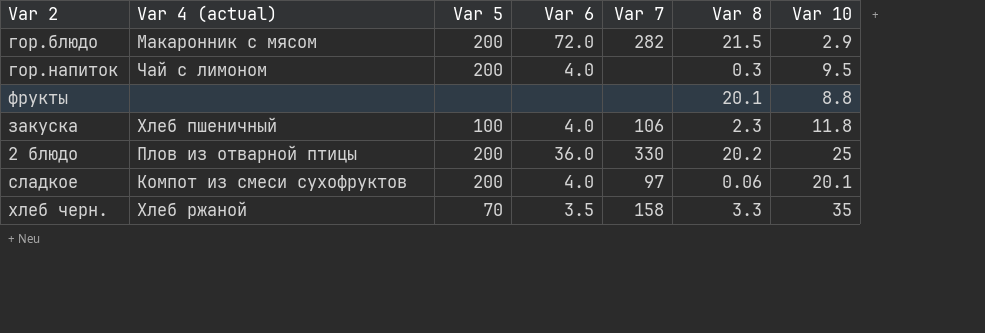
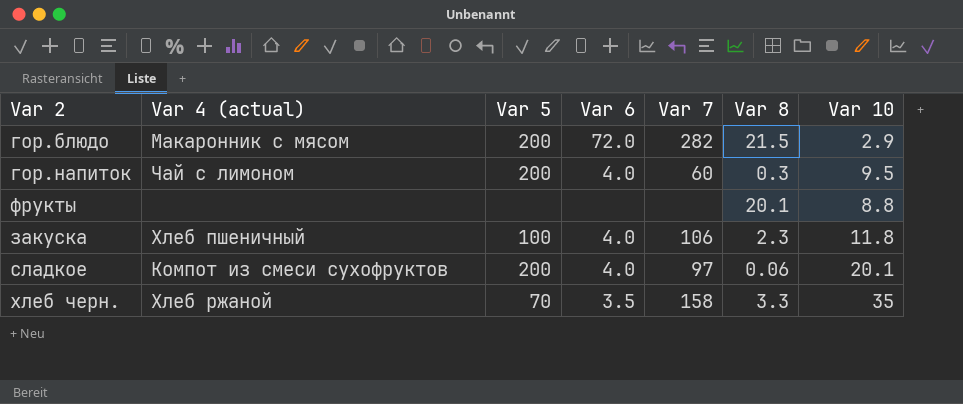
row 2 блюдо: Плов из отварной птицы | 200 | 36.0 | 330 | 20.2 | 25 -> none
гор.напиток | Var 7: none -> 60

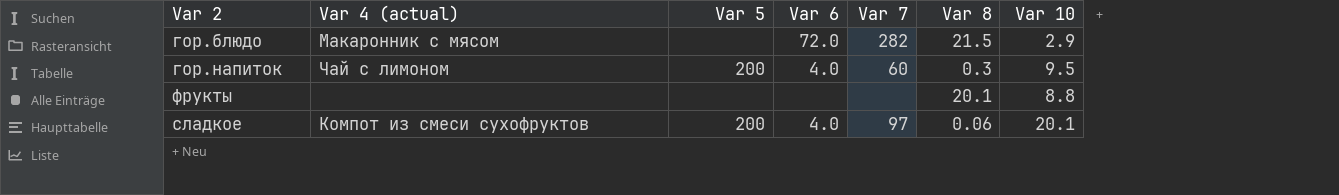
row закуска: Хлеб пшеничный | 100 | 4.0 | 106 | 2.3 | 11.8 -> none
row хлеб черн.: Хлеб ржаной | 70 | 3.5 | 158 | 3.3 | 35 -> none
гор.блюдо | Var 5: 200 -> none

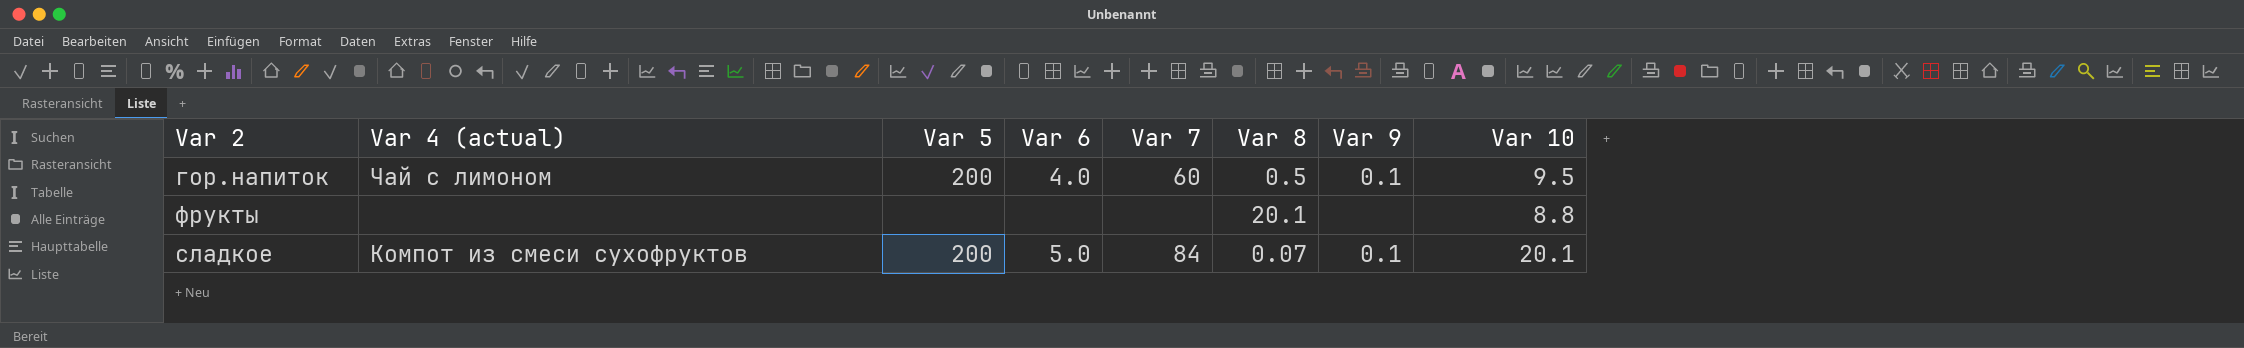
column Var 9 | position: none -> 7
row гор.блюдо: Макаронник с мясом | none | 72.0 | 282 | 21.5 | 2.9 -> none
гор.напиток | Var 8: 0.3 -> 0.5
сладкое | Var 6: 4.0 -> 5.0
сладкое | Var 7: 97 -> 84
сладкое | Var 8: 0.06 -> 0.07

